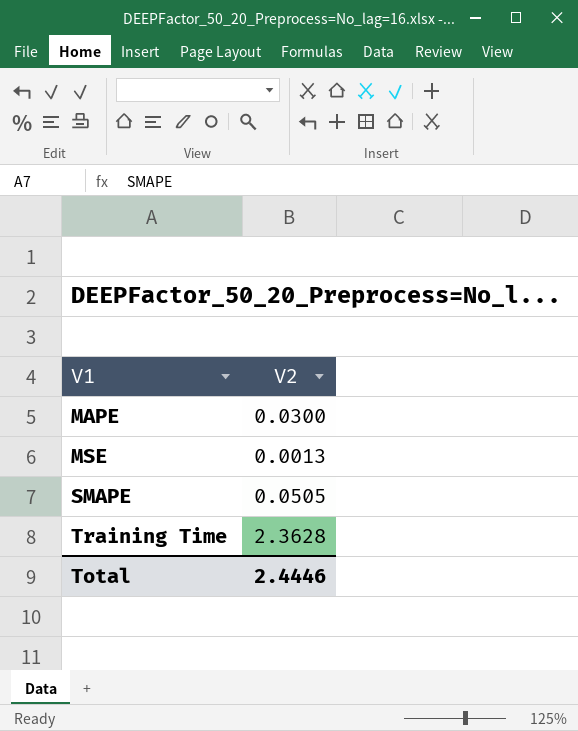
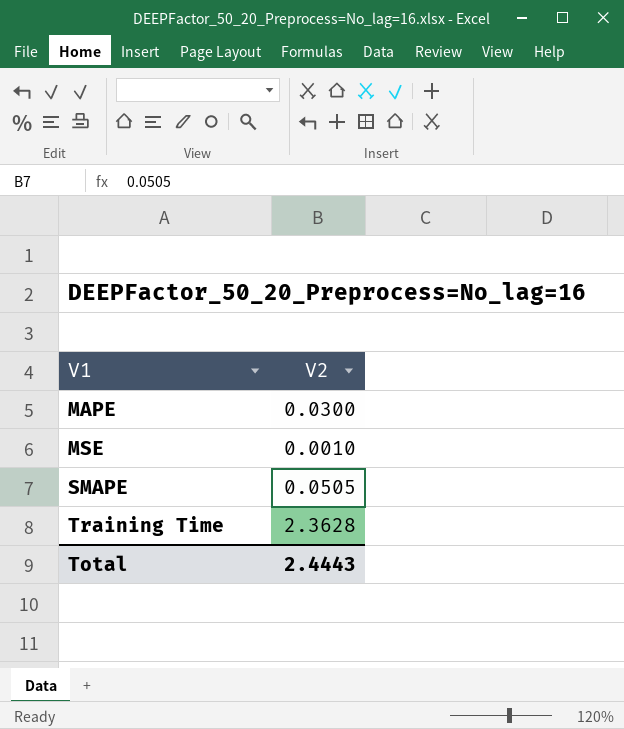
MSE | V2: 0.0013 -> 0.0010
Total | V2: 2.4446 -> 2.4443

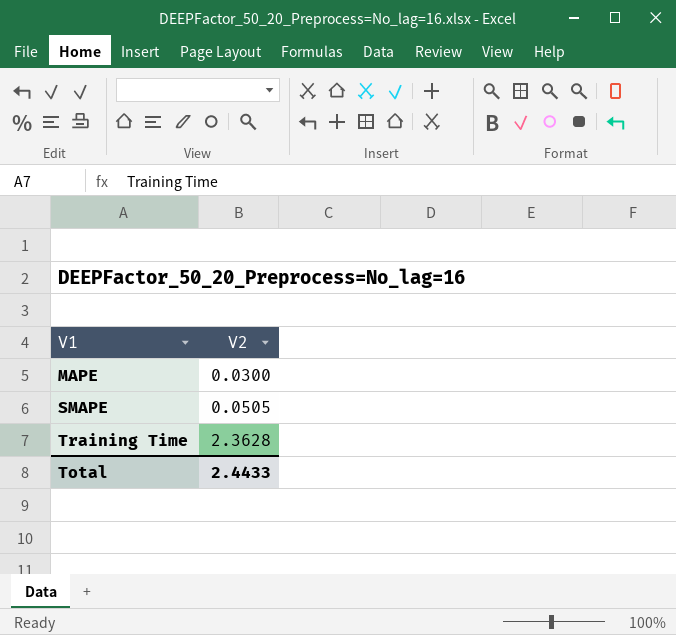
row MSE: 0.0010 -> none
Total | V2: 2.4443 -> 2.4433

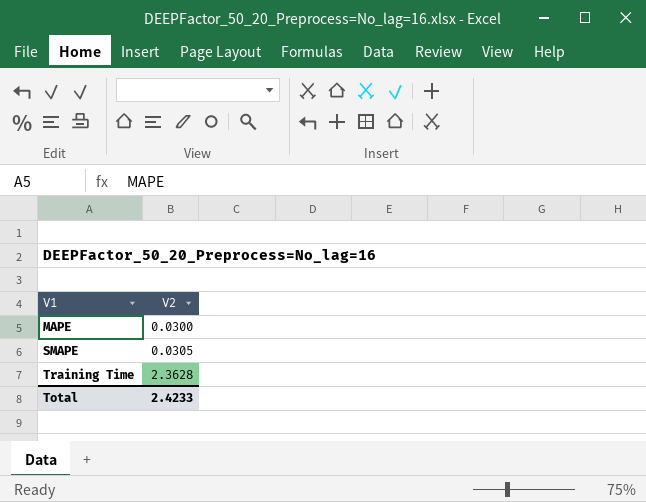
SMAPE | V2: 0.0505 -> 0.0305
Total | V2: 2.4433 -> 2.4233

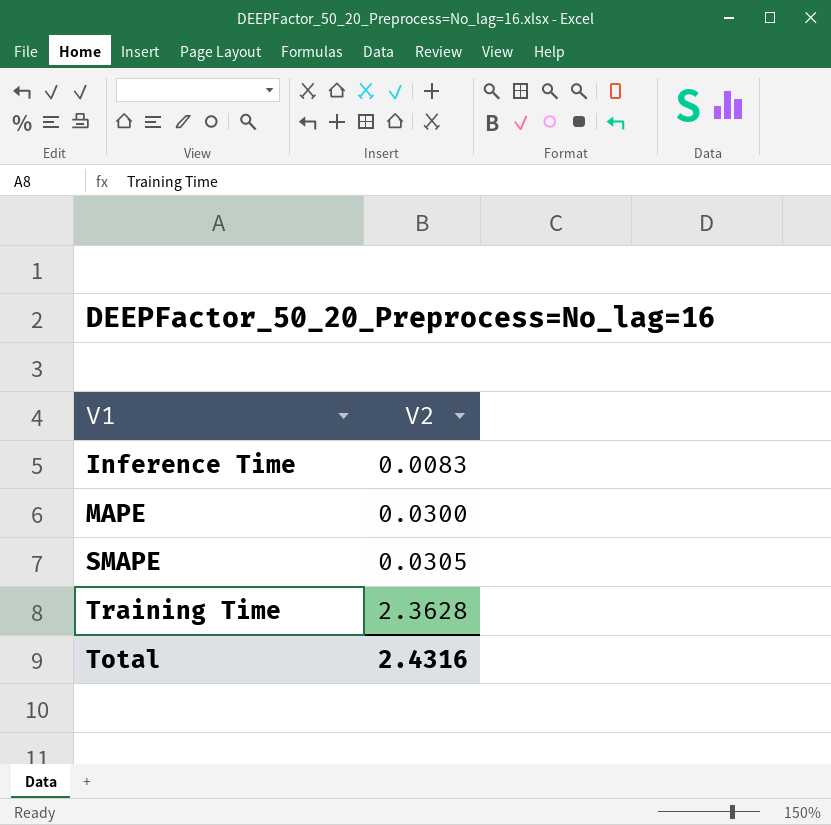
row Inference Time: none -> 0.0083
Total | V2: 2.4233 -> 2.4316

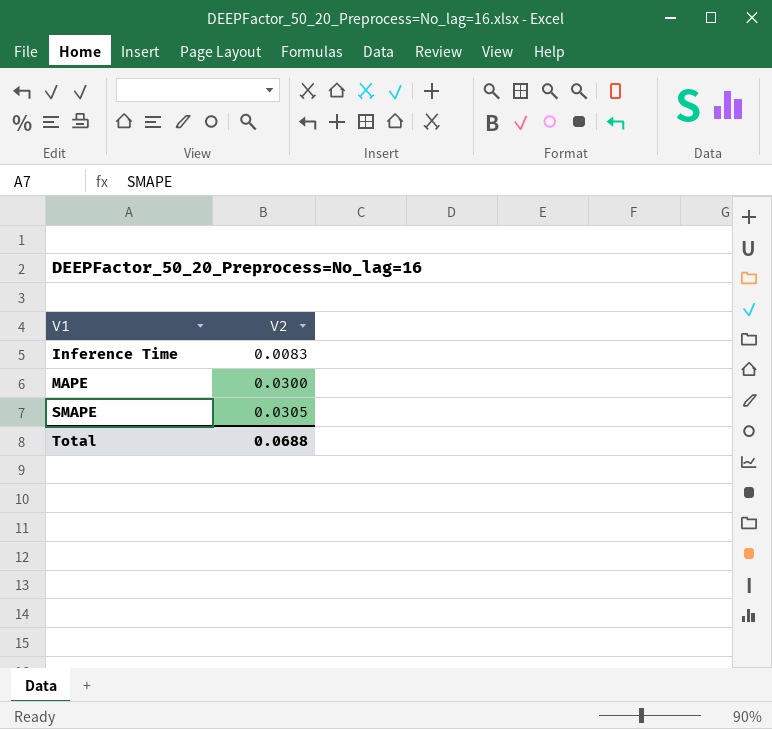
row Training Time: 2.3628 -> none
Total | V2: 2.4316 -> 0.0688

